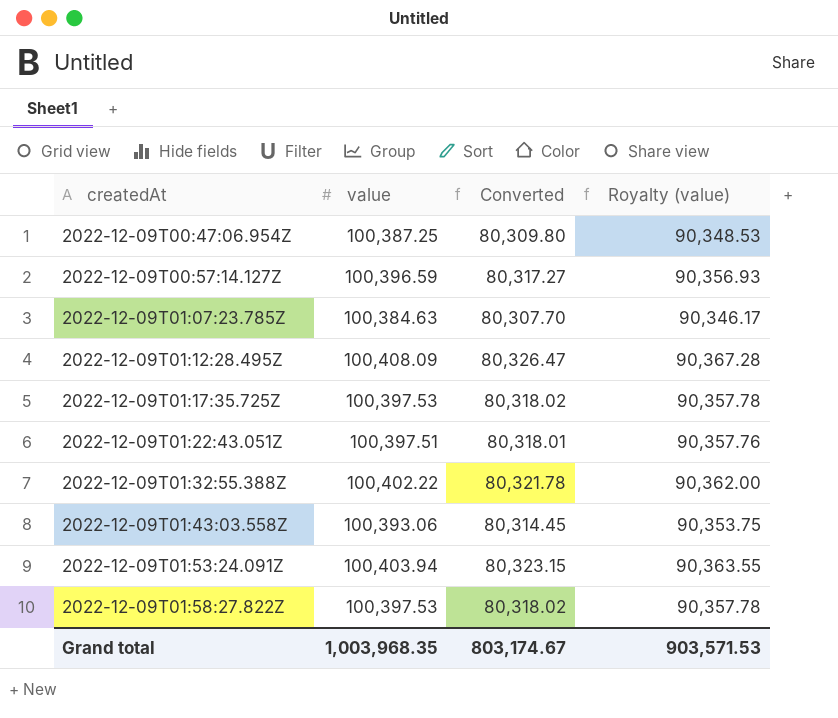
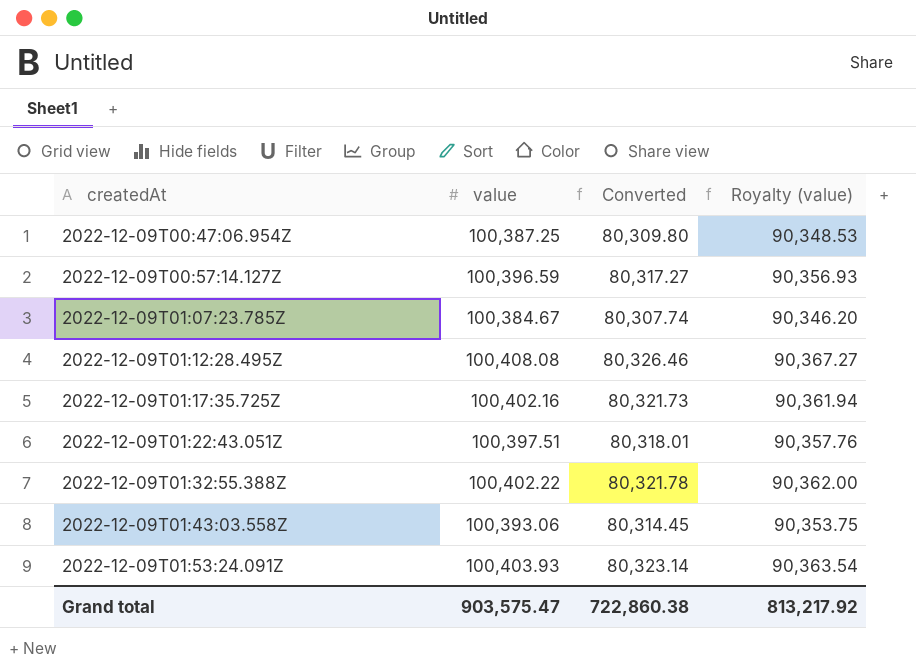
row 2022-12-09T01:58:27.822Z: 100,397.53 | 80,318.02 | 90,357.78 -> none
2022-12-09T01:07:23.785Z | value: 100,384.63 -> 100,384.67
2022-12-09T01:07:23.785Z | Converted: 80,307.70 -> 80,307.74
2022-12-09T01:07:23.785Z | Royalty (value): 90,346.17 -> 90,346.20
2022-12-09T01:12:28.495Z | value: 100,408.09 -> 100,408.08
2022-12-09T01:12:28.495Z | Converted: 80,326.47 -> 80,326.46
2022-12-09T01:12:28.495Z | Royalty (value): 90,367.28 -> 90,367.27
2022-12-09T01:17:35.725Z | value: 100,397.53 -> 100,402.16
2022-12-09T01:17:35.725Z | Converted: 80,318.02 -> 80,321.73
2022-12-09T01:17:35.725Z | Royalty (value): 90,357.78 -> 90,361.94
2022-12-09T01:53:24.091Z | value: 100,403.94 -> 100,403.93
2022-12-09T01:53:24.091Z | Converted: 80,323.15 -> 80,323.14
2022-12-09T01:53:24.091Z | Royalty (value): 90,363.55 -> 90,363.54
Grand total | value: 1,003,968.35 -> 903,575.47
Grand total | Converted: 803,174.67 -> 722,860.38
Grand total | Royalty (value): 903,571.53 -> 813,217.92

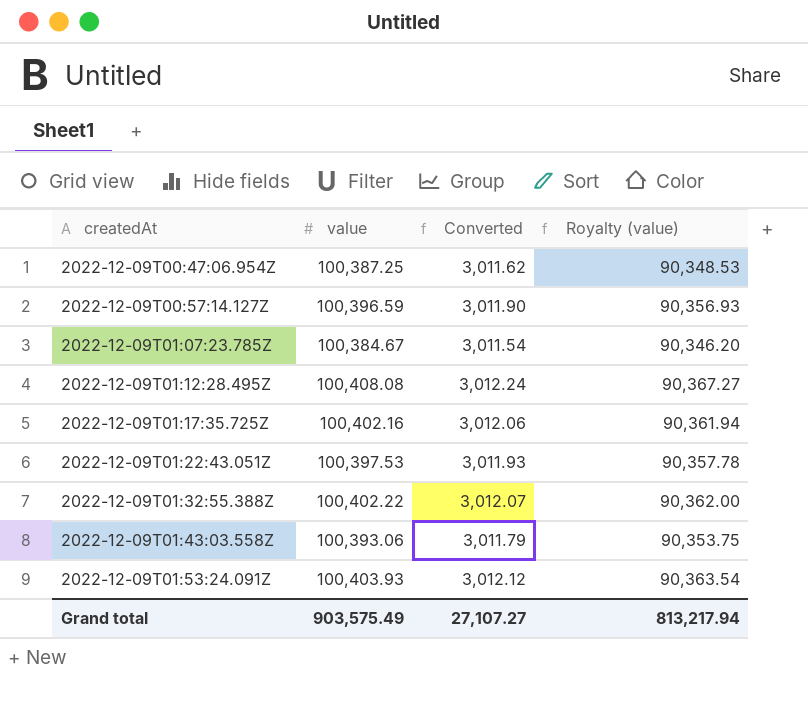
column Converted | formula: [value] * 0.8 -> [value] * 0.03
2022-12-09T01:22:43.051Z | value: 100,397.51 -> 100,397.53
2022-12-09T01:22:43.051Z | Royalty (value): 90,357.76 -> 90,357.78
Grand total | value: 903,575.47 -> 903,575.49
Grand total | Converted: 722,860.38 -> 27,107.27
Grand total | Royalty (value): 813,217.92 -> 813,217.94

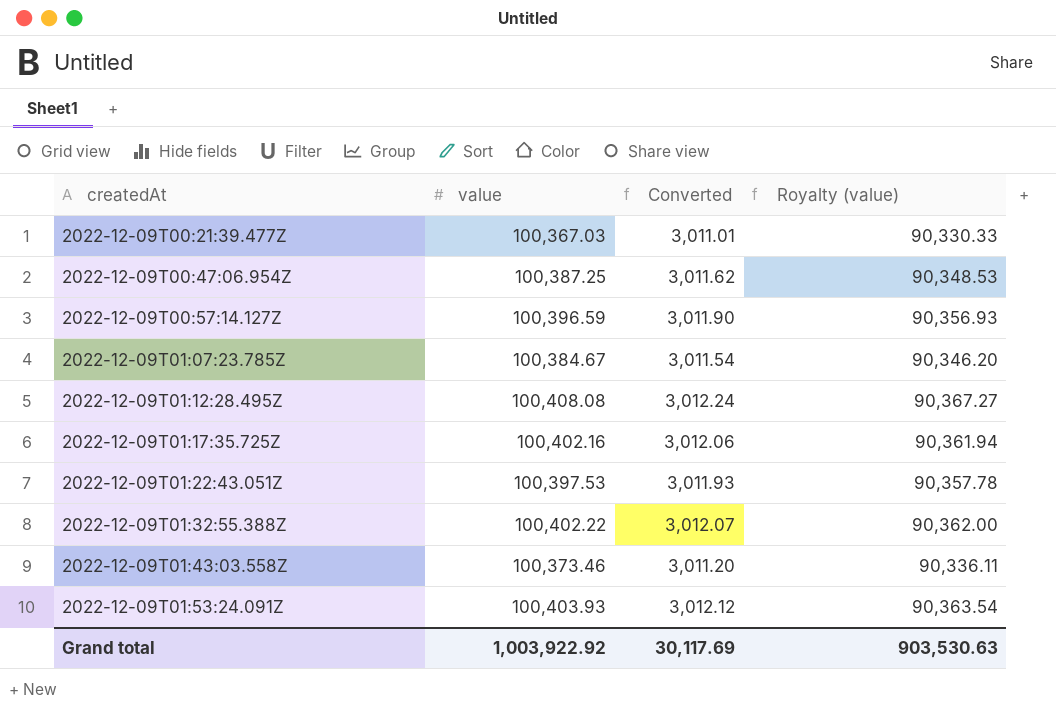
row 2022-12-09T00:21:39.477Z: none -> 100,367.03 | 3,011.01 | 90,330.33
2022-12-09T01:43:03.558Z | value: 100,393.06 -> 100,373.46
2022-12-09T01:43:03.558Z | Converted: 3,011.79 -> 3,011.20
2022-12-09T01:43:03.558Z | Royalty (value): 90,353.75 -> 90,336.11
Grand total | value: 903,575.49 -> 1,003,922.92
Grand total | Converted: 27,107.27 -> 30,117.69
Grand total | Royalty (value): 813,217.94 -> 903,530.63

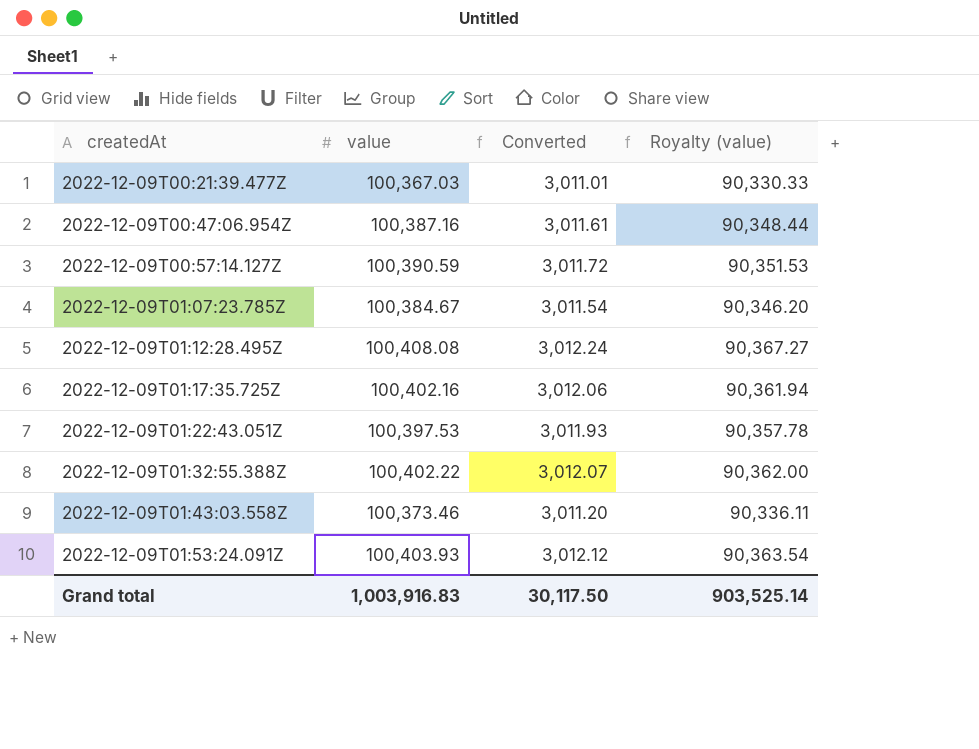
2022-12-09T00:47:06.954Z | value: 100,387.25 -> 100,387.16
2022-12-09T00:47:06.954Z | Converted: 3,011.62 -> 3,011.61
2022-12-09T00:47:06.954Z | Royalty (value): 90,348.53 -> 90,348.44
2022-12-09T00:57:14.127Z | value: 100,396.59 -> 100,390.59
2022-12-09T00:57:14.127Z | Converted: 3,011.90 -> 3,011.72
2022-12-09T00:57:14.127Z | Royalty (value): 90,356.93 -> 90,351.53
Grand total | value: 1,003,922.92 -> 1,003,916.83
Grand total | Converted: 30,117.69 -> 30,117.50
Grand total | Royalty (value): 903,530.63 -> 903,525.14

